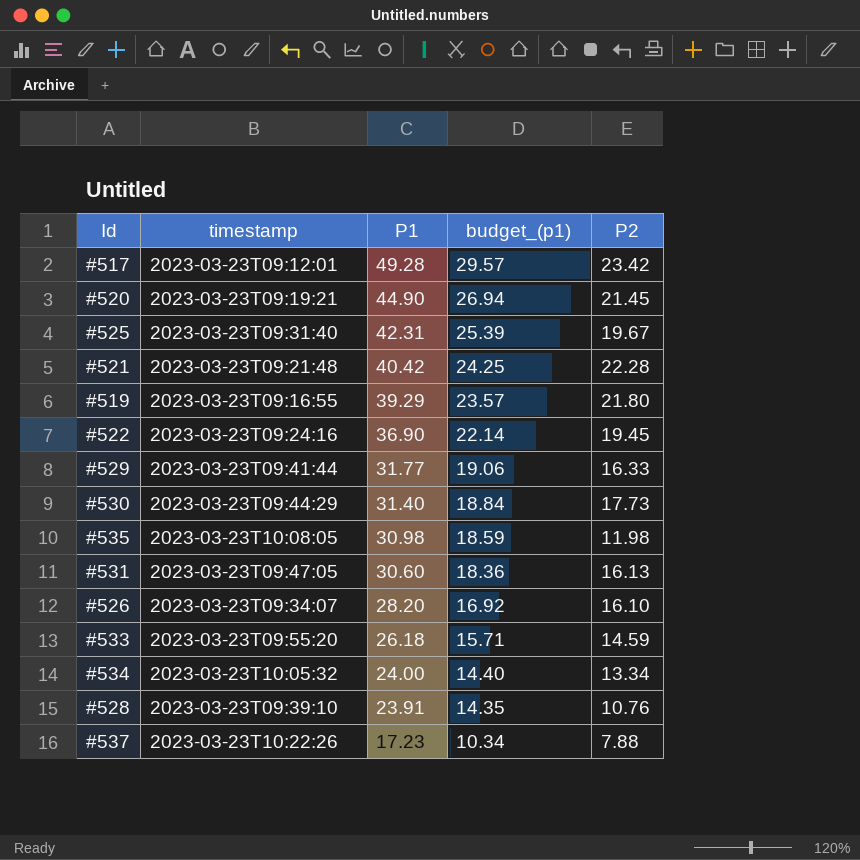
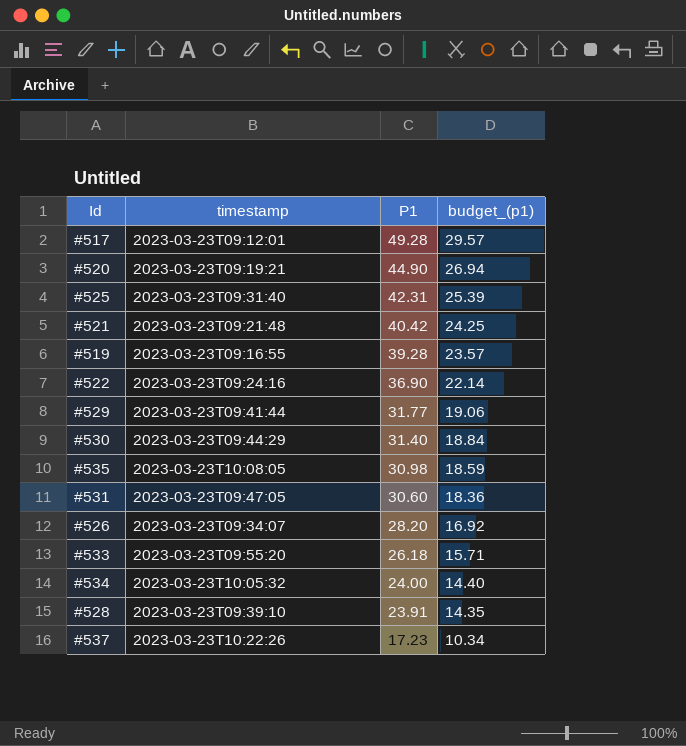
column P2 | position: 5 -> none
#519 | P1: 39.29 -> 39.28

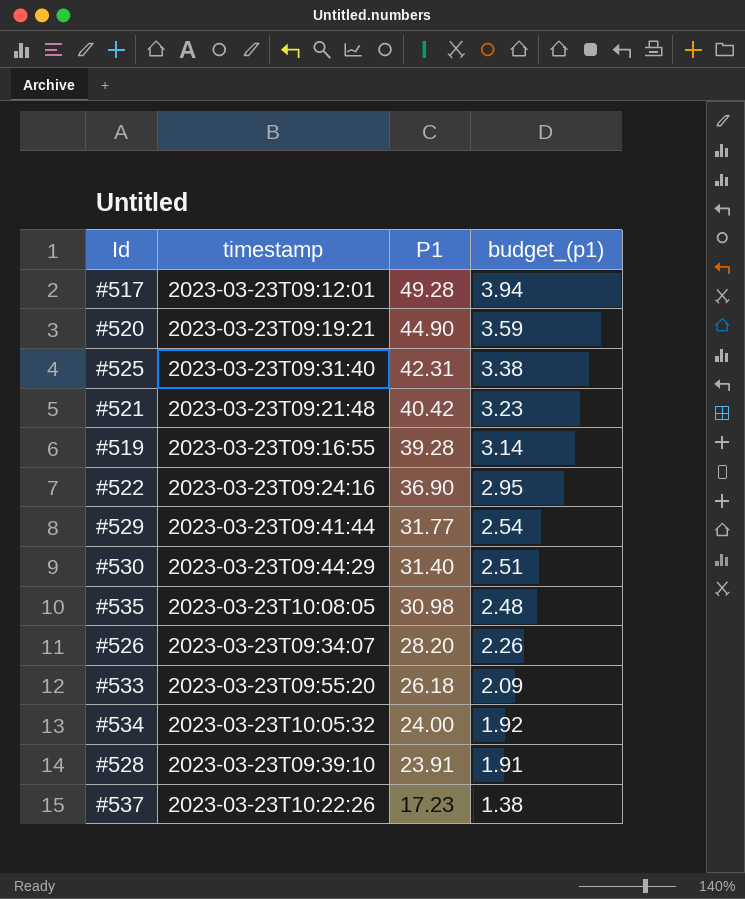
column budget_(p1) | formula: [P1] * 0.6 -> [P1] * 0.08
row #531: 2023-03-23T09:47:05 | 30.60 | 18.36 -> none

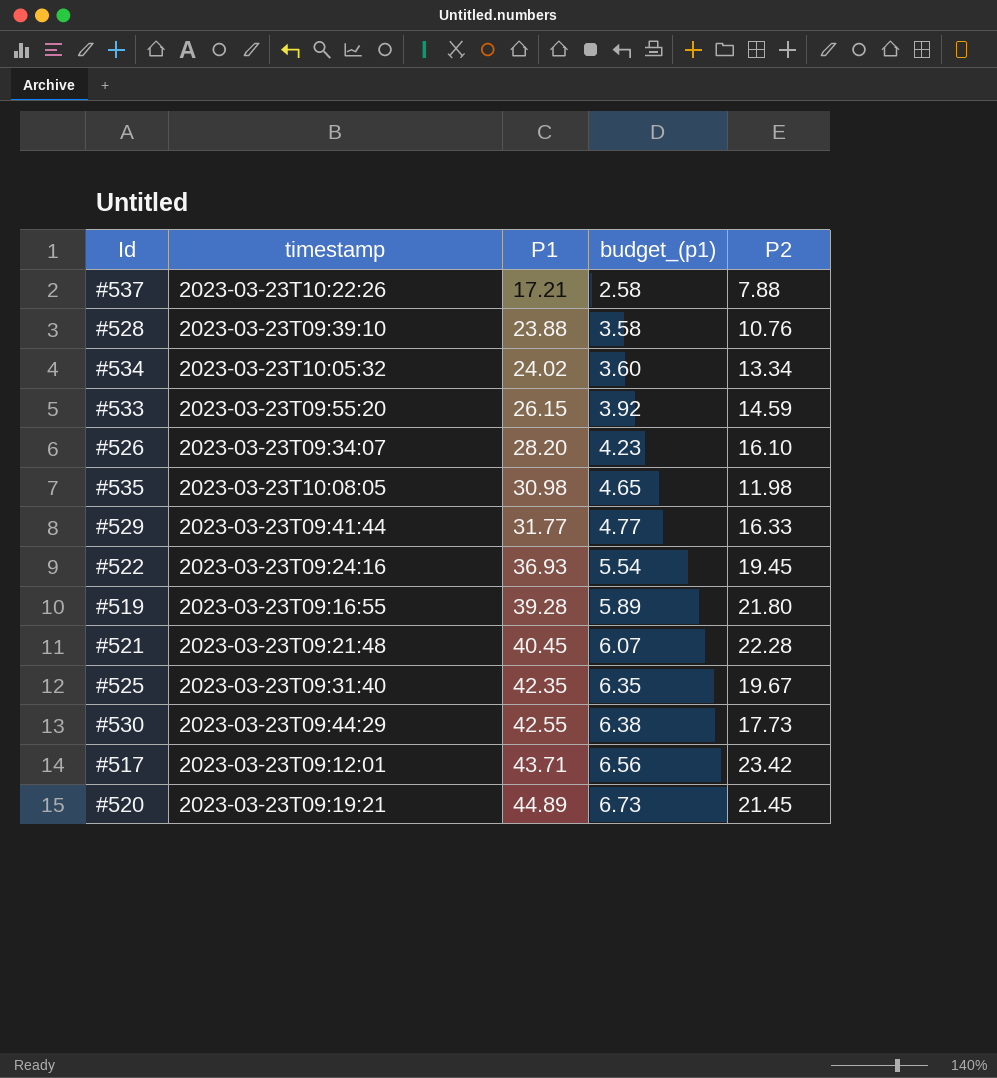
row order: P1 descending -> P1 ascending
column budget_(p1) | formula: [P1] * 0.08 -> [P1] * 0.15
column P2 | position: none -> 5
#537 | P1: 17.23 -> 17.21
#528 | P1: 23.91 -> 23.88
#534 | P1: 24.00 -> 24.02
#533 | P1: 26.18 -> 26.15
#522 | P1: 36.90 -> 36.93
#521 | P1: 40.42 -> 40.45
#525 | P1: 42.31 -> 42.35
#530 | P1: 31.40 -> 42.55
#517 | P1: 49.28 -> 43.71
#520 | P1: 44.90 -> 44.89

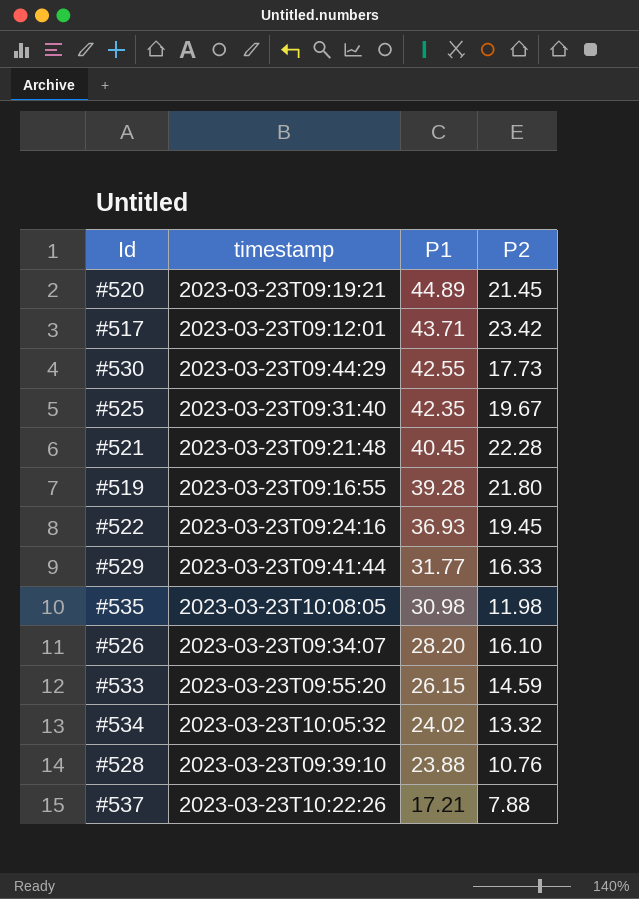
row order: P1 ascending -> P1 descending
column budget_(p1) | formula: [P1] * 0.15 -> none
#534 | P2: 13.34 -> 13.32

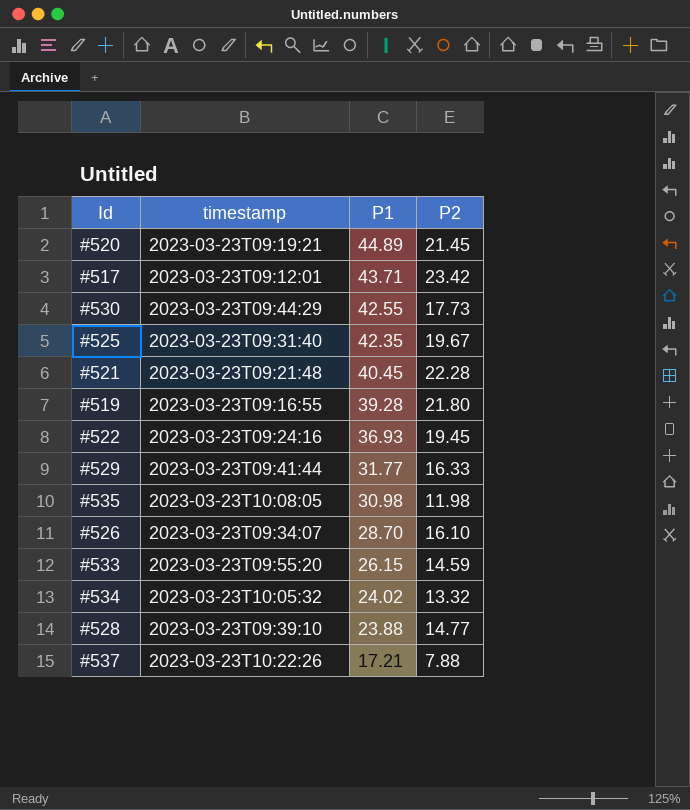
#526 | P1: 28.20 -> 28.70
#528 | P2: 10.76 -> 14.77

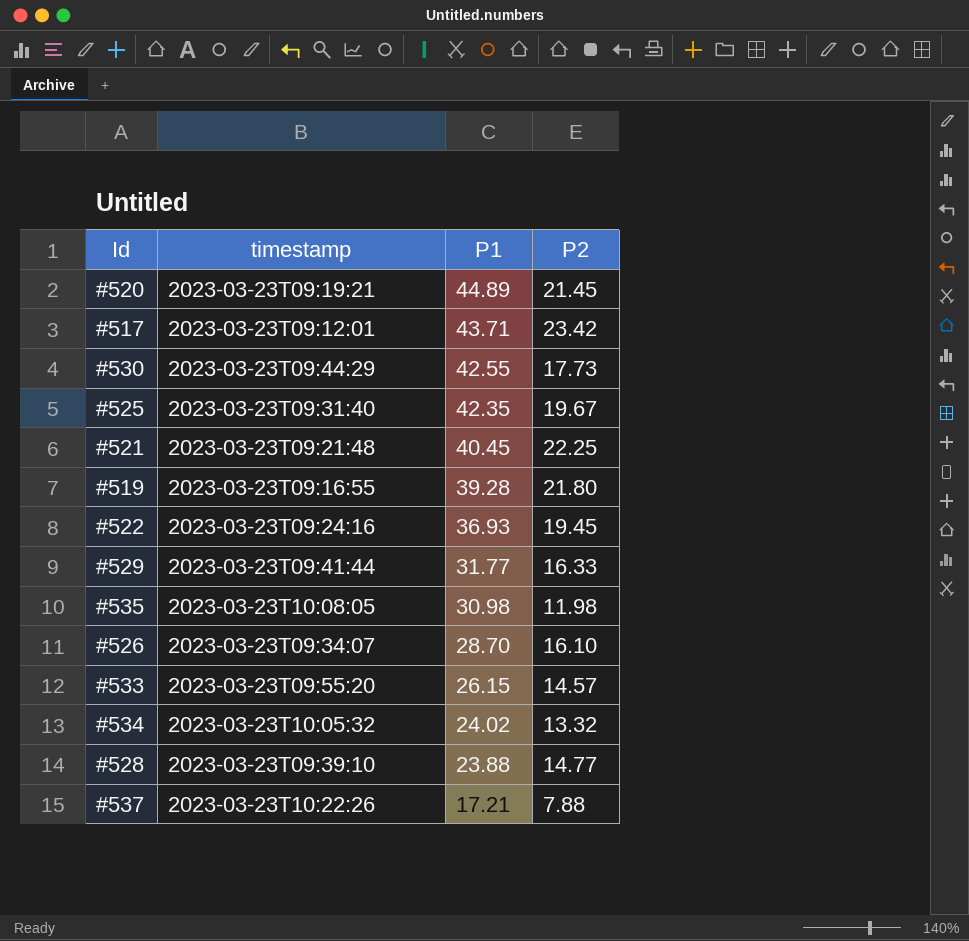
#521 | P2: 22.28 -> 22.25
#533 | P2: 14.59 -> 14.57

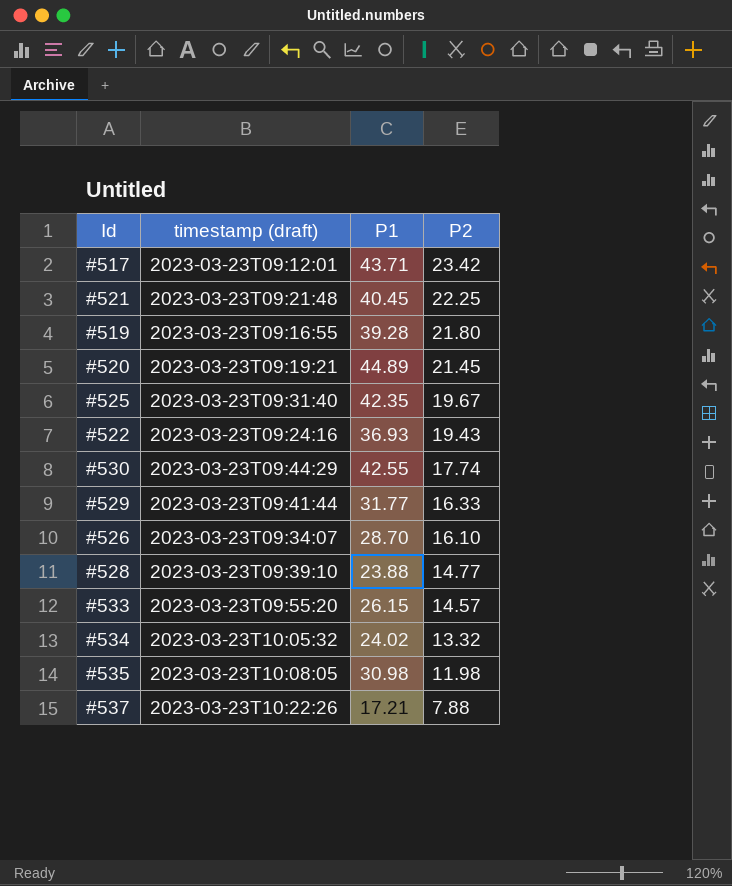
row order: P1 descending -> P2 descending
column name: timestamp -> timestamp (draft)
#522 | P2: 19.45 -> 19.43
#530 | P2: 17.73 -> 17.74

